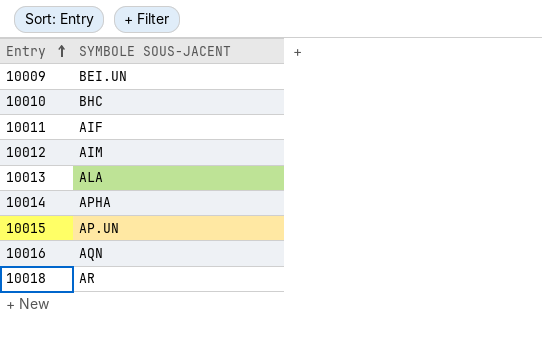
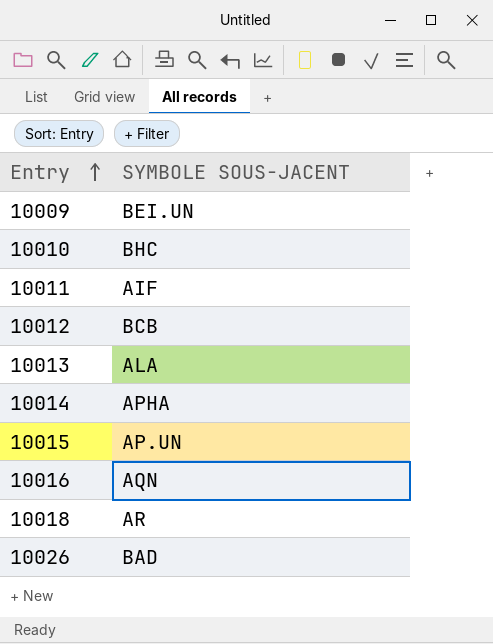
10012 | SYMBOLE SOUS-JACENT: AIM -> BCB
row 10026: none -> BAD

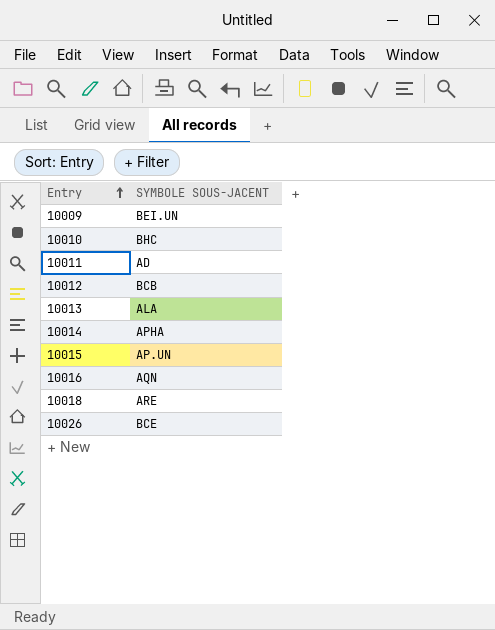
10011 | SYMBOLE SOUS-JACENT: AIF -> AD
10018 | SYMBOLE SOUS-JACENT: AR -> ARE
10026 | SYMBOLE SOUS-JACENT: BAD -> BCE

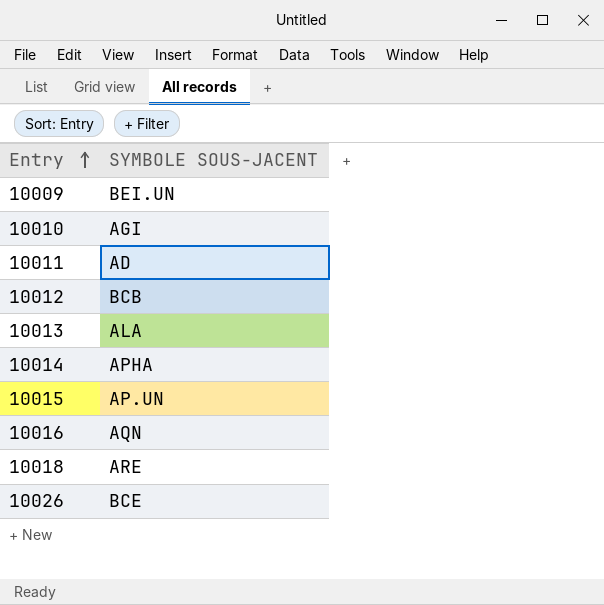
10010 | SYMBOLE SOUS-JACENT: BHC -> AGI

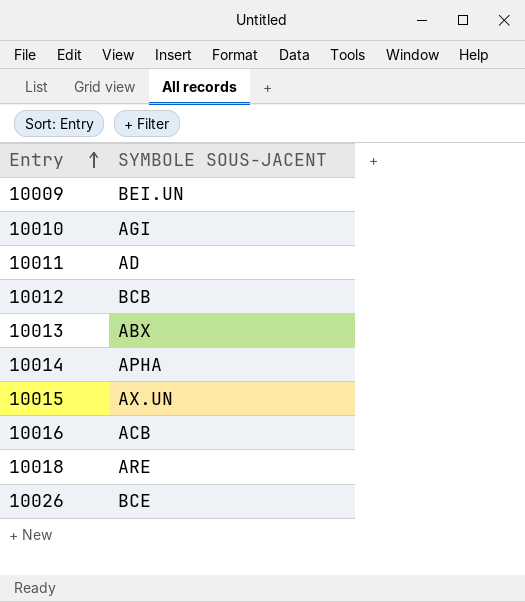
10013 | SYMBOLE SOUS-JACENT: ALA -> ABX
10015 | SYMBOLE SOUS-JACENT: AP.UN -> AX.UN
10016 | SYMBOLE SOUS-JACENT: AQN -> ACB

